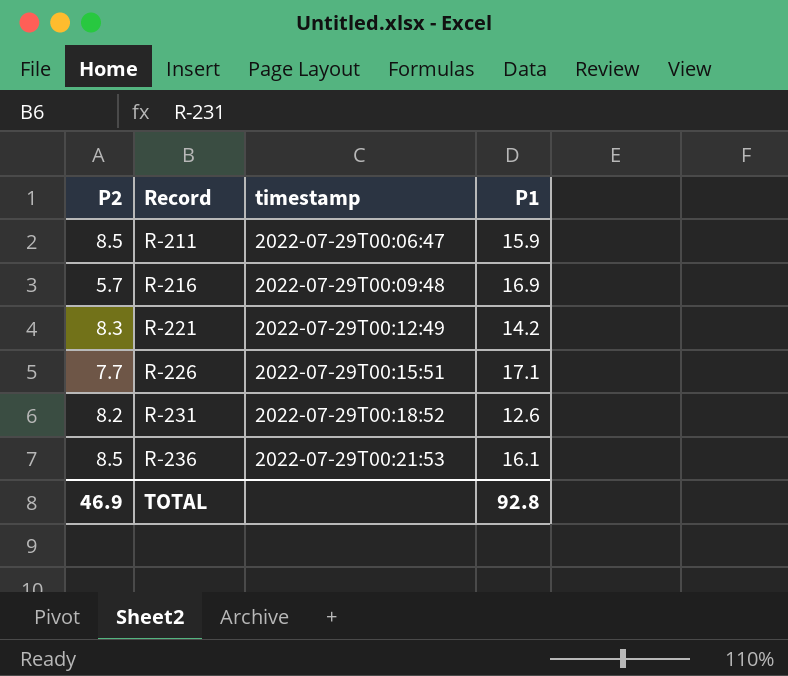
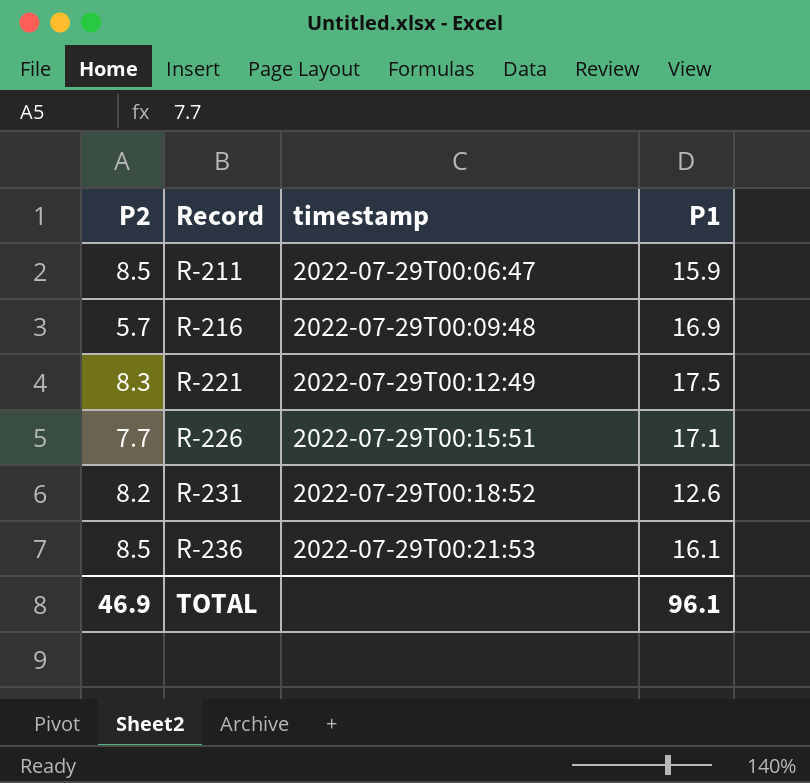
R-221 | P1: 14.2 -> 17.5
TOTAL | P1: 92.8 -> 96.1

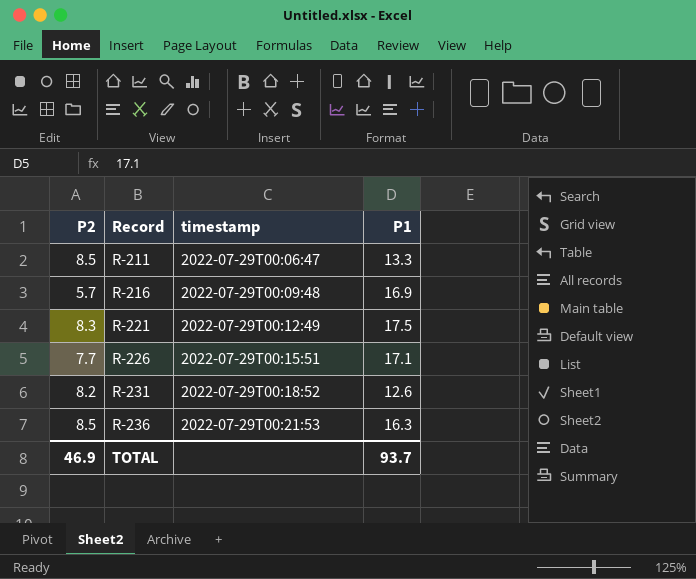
R-211 | P1: 15.9 -> 13.3
R-236 | P1: 16.1 -> 16.3
TOTAL | P1: 96.1 -> 93.7

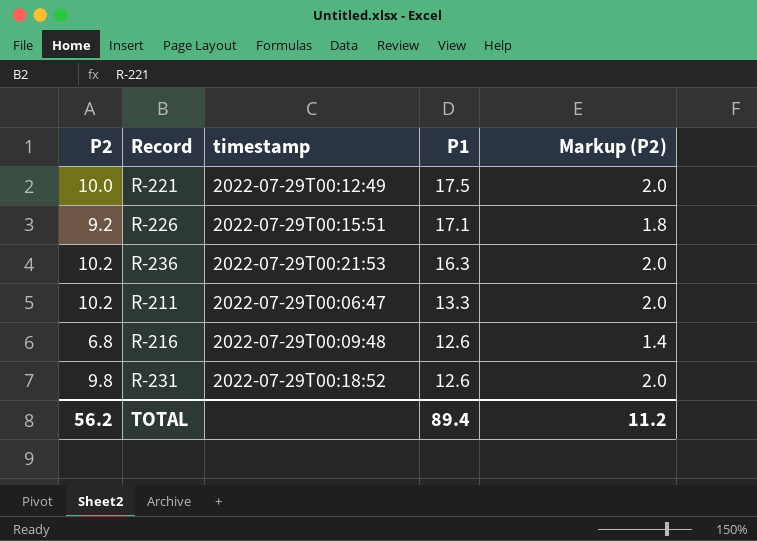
row order: Record ascending -> P1 descending
column Markup (P2) | formula: none -> [P2] * 0.2
R-221 | P2: 8.3 -> 10.0
R-226 | P2: 7.7 -> 9.2
R-236 | P2: 8.5 -> 10.2
R-211 | P2: 8.5 -> 10.2
R-216 | P2: 5.7 -> 6.8
R-216 | P1: 16.9 -> 12.6
R-231 | P2: 8.2 -> 9.8
TOTAL | P2: 46.9 -> 56.2
TOTAL | P1: 93.7 -> 89.4

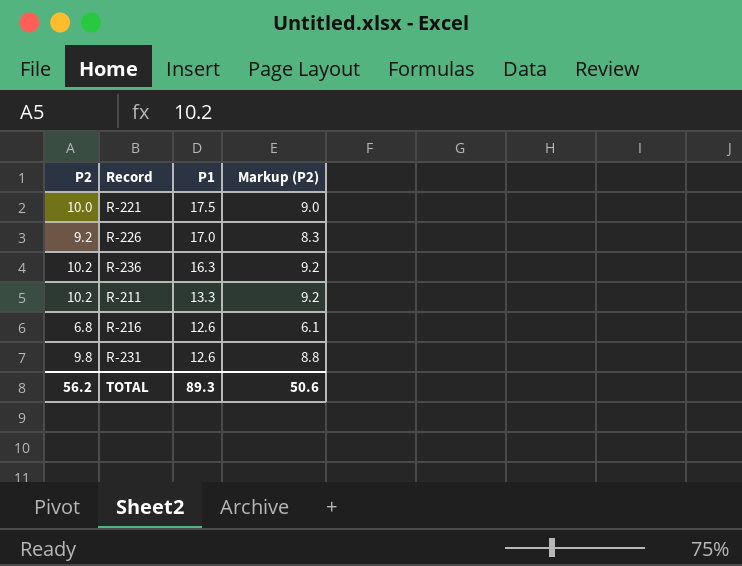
column timestamp | position: 3 -> none
column Markup (P2) | formula: [P2] * 0.2 -> [P2] * 0.9
R-226 | P1: 17.1 -> 17.0
TOTAL | P1: 89.4 -> 89.3
TOTAL | Markup (P2): 11.2 -> 50.6

